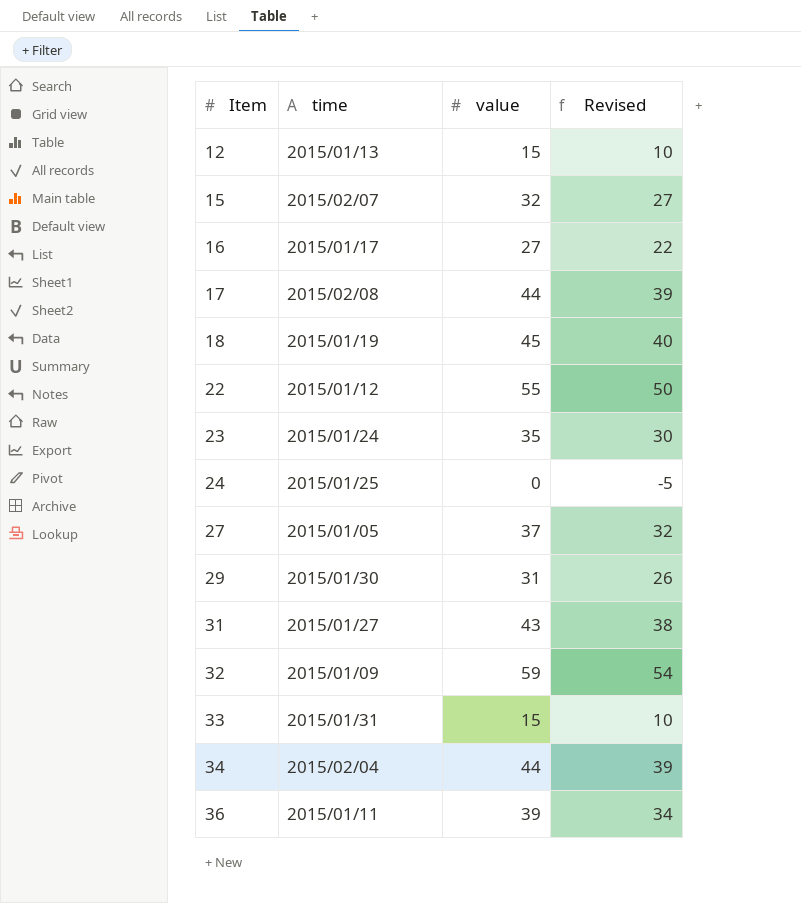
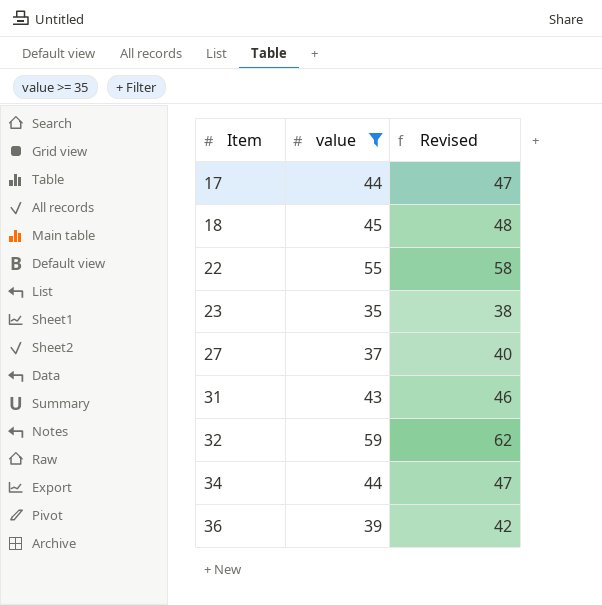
filter: none -> value >= 35
column time | position: 2 -> none
column Revised | formula: [value] - 5 -> [value] + 3

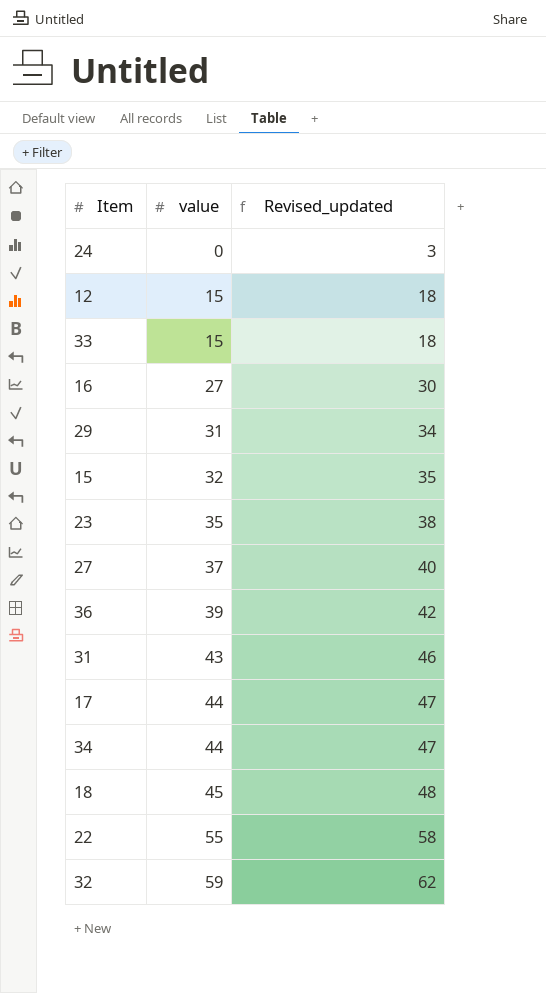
filter: value >= 35 -> none
row order: Item ascending -> value ascending
column name: Revised -> Revised_updated

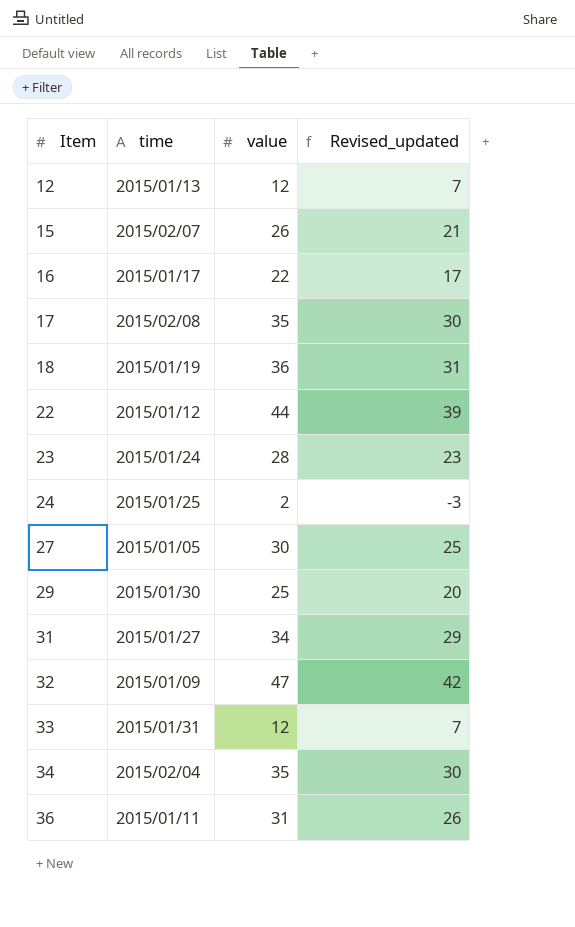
row order: value ascending -> Item ascending
column time | position: none -> 2
column Revised_updated | formula: [value] + 3 -> [value] - 5
12 | value: 15 -> 12
15 | value: 32 -> 26
16 | value: 27 -> 22
17 | value: 44 -> 35
18 | value: 45 -> 36
22 | value: 55 -> 44
23 | value: 35 -> 28
24 | value: 0 -> 2
27 | value: 37 -> 30
29 | value: 31 -> 25
31 | value: 43 -> 34
32 | value: 59 -> 47
33 | value: 15 -> 12
34 | value: 44 -> 35
36 | value: 39 -> 31

